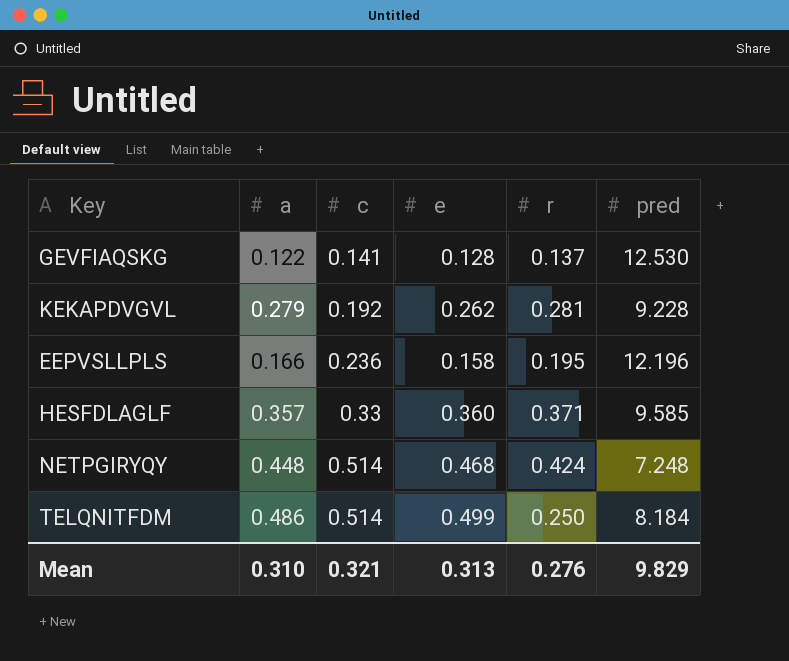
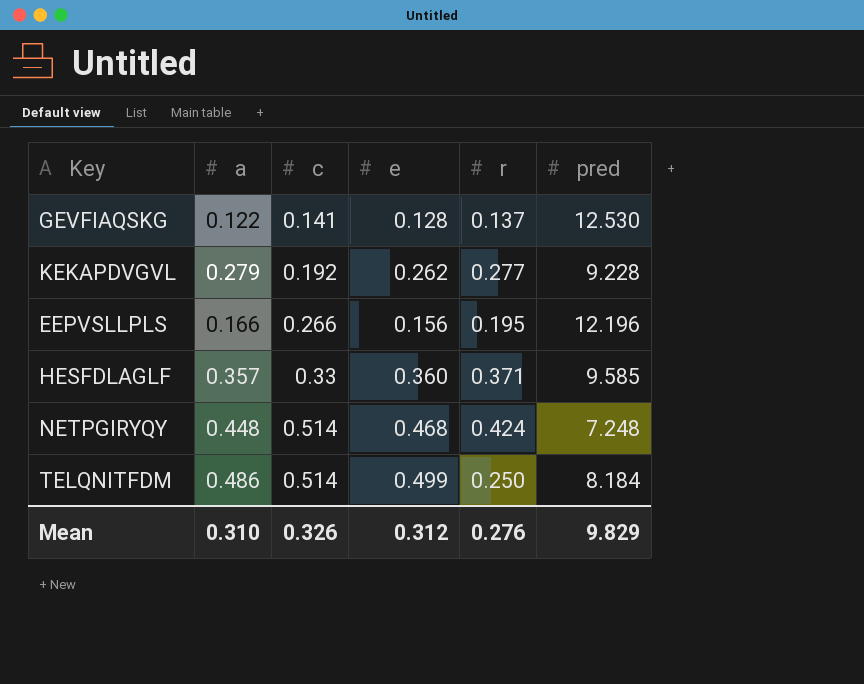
KEKAPDVGVL | r: 0.281 -> 0.277
EEPVSLLPLS | c: 0.236 -> 0.266
EEPVSLLPLS | e: 0.158 -> 0.156
Mean | c: 0.321 -> 0.326
Mean | e: 0.313 -> 0.312

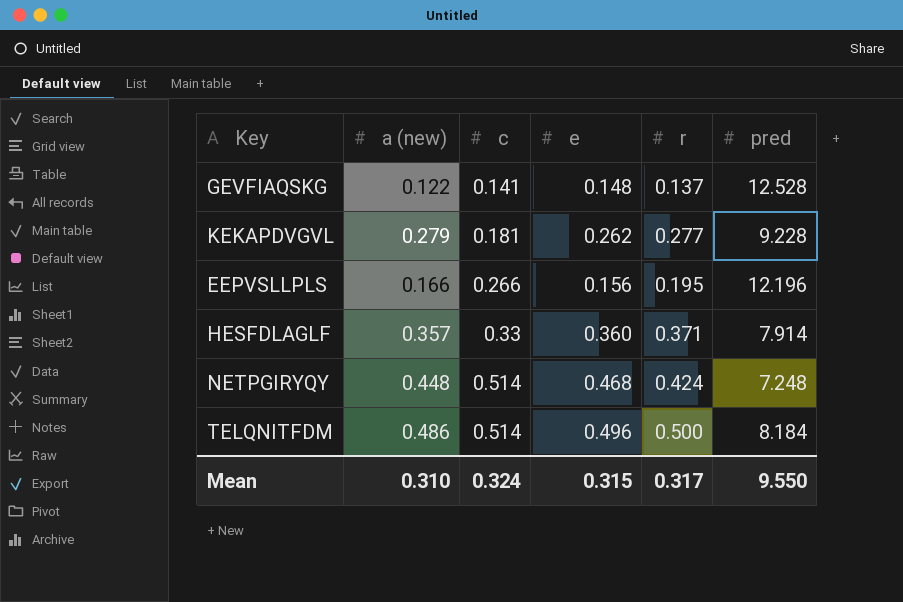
column name: a -> a (new)
GEVFIAQSKG | e: 0.128 -> 0.148
GEVFIAQSKG | pred: 12.530 -> 12.528
KEKAPDVGVL | c: 0.192 -> 0.181
HESFDLAGLF | pred: 9.585 -> 7.914
TELQNITFDM | e: 0.499 -> 0.496
TELQNITFDM | r: 0.250 -> 0.500
Mean | c: 0.326 -> 0.324
Mean | e: 0.312 -> 0.315
Mean | r: 0.276 -> 0.317
Mean | pred: 9.829 -> 9.550

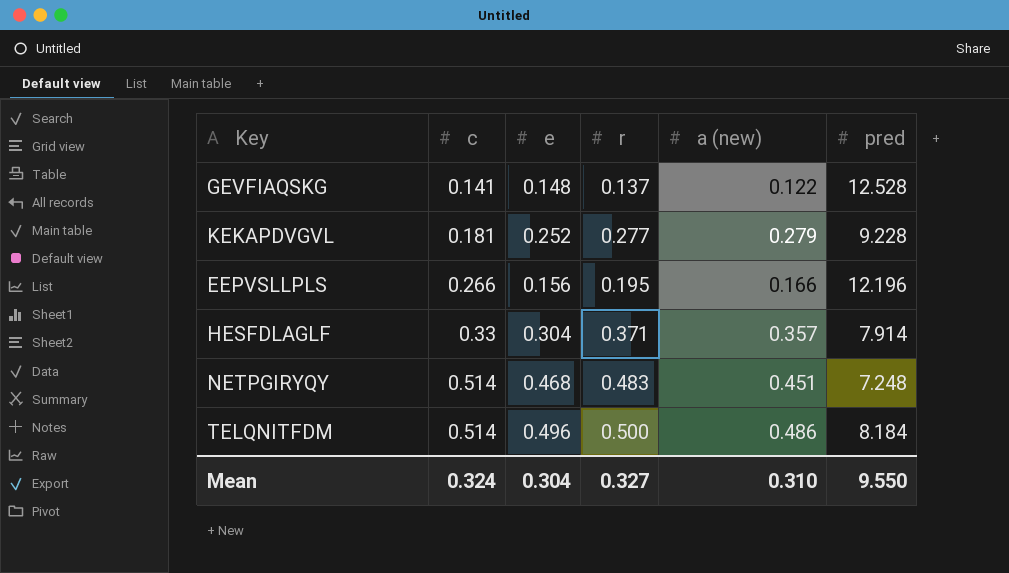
column a (new) | position: 2 -> 5
KEKAPDVGVL | e: 0.262 -> 0.252
HESFDLAGLF | e: 0.360 -> 0.304
NETPGIRYQY | r: 0.424 -> 0.483
NETPGIRYQY | a (new): 0.448 -> 0.451
Mean | e: 0.315 -> 0.304
Mean | r: 0.317 -> 0.327

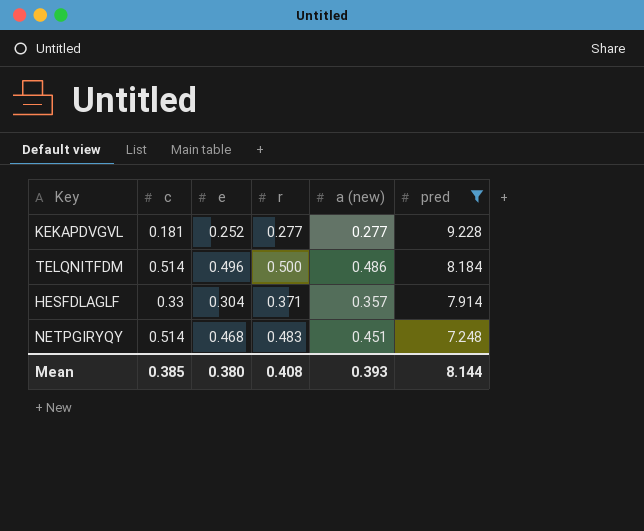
filter: none -> pred <= 9.228
row order: c ascending -> pred descending
KEKAPDVGVL | a (new): 0.279 -> 0.277
Mean | c: 0.324 -> 0.385
Mean | e: 0.304 -> 0.380
Mean | r: 0.327 -> 0.408
Mean | a (new): 0.310 -> 0.393
Mean | pred: 9.550 -> 8.144

